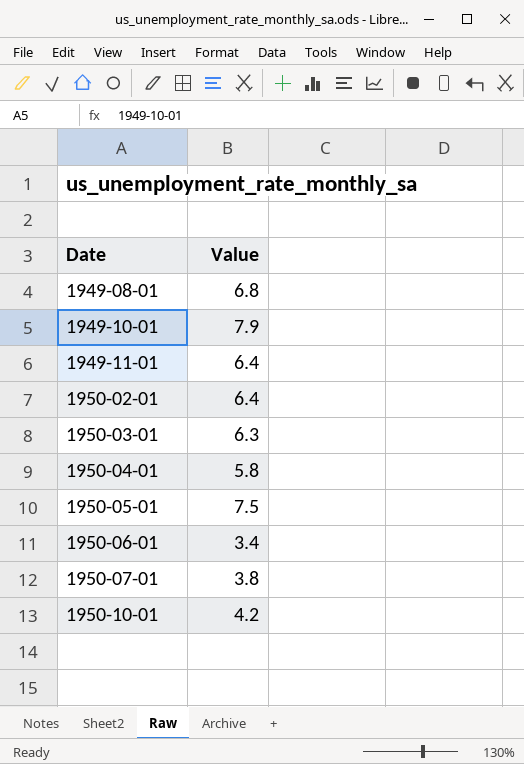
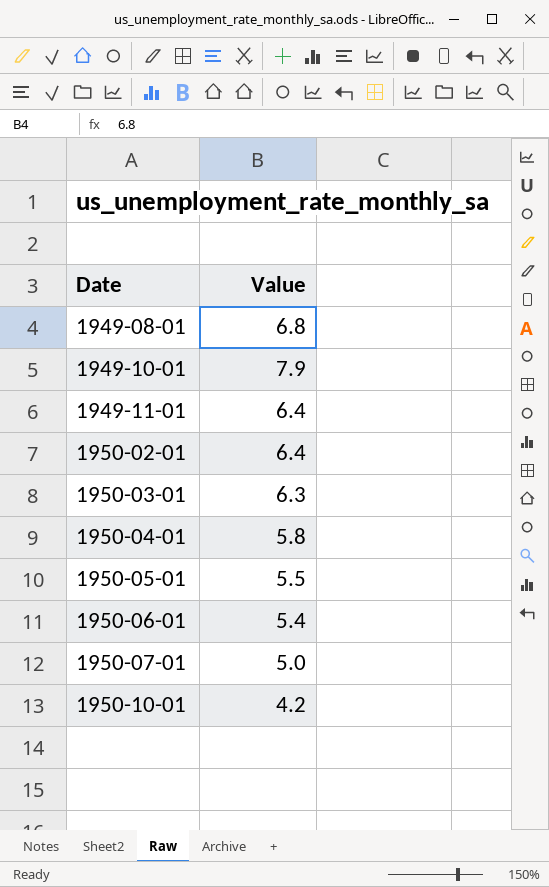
1950-05-01 | Value: 7.5 -> 5.5
1950-06-01 | Value: 3.4 -> 5.4
1950-07-01 | Value: 3.8 -> 5.0

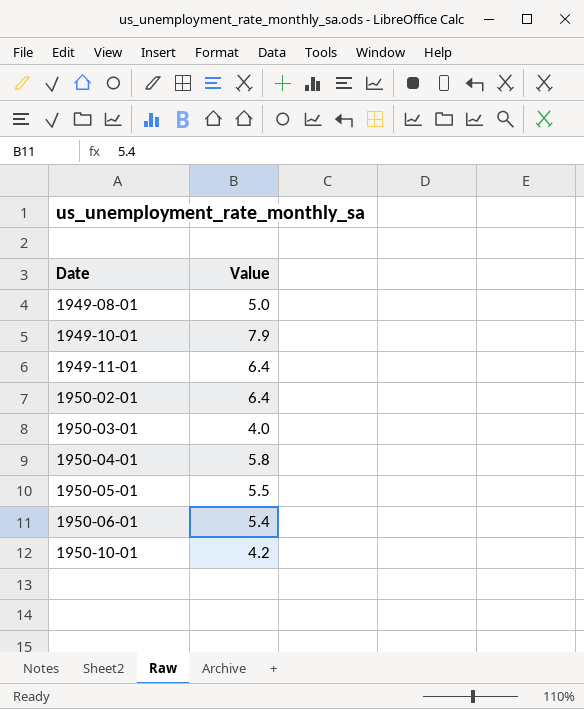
row 1950-07-01: 5.0 -> none
1949-08-01 | Value: 6.8 -> 5.0
1950-03-01 | Value: 6.3 -> 4.0

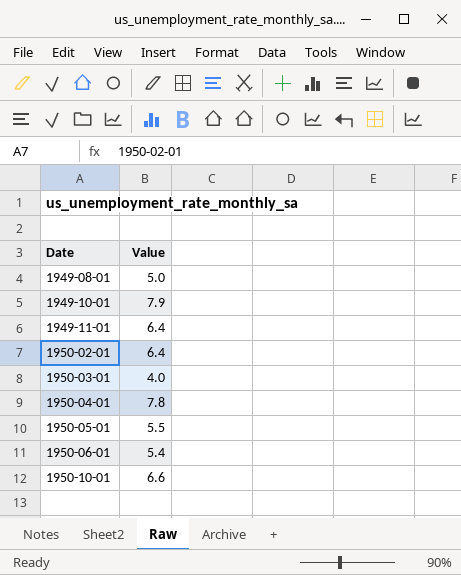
1950-04-01 | Value: 5.8 -> 7.8
1950-10-01 | Value: 4.2 -> 6.6

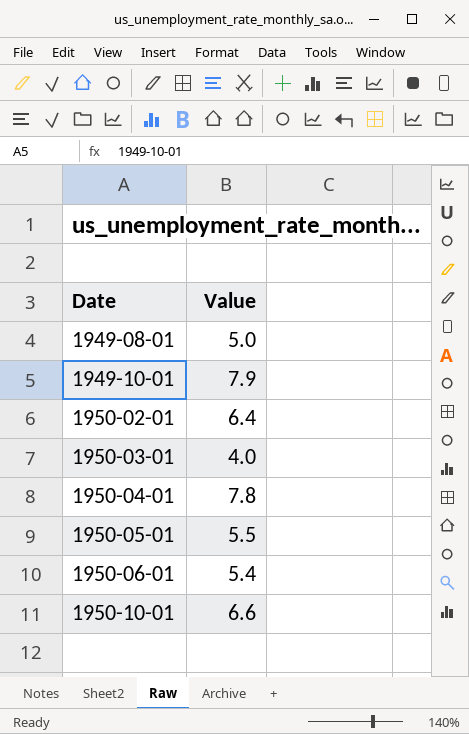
row 1949-11-01: 6.4 -> none

